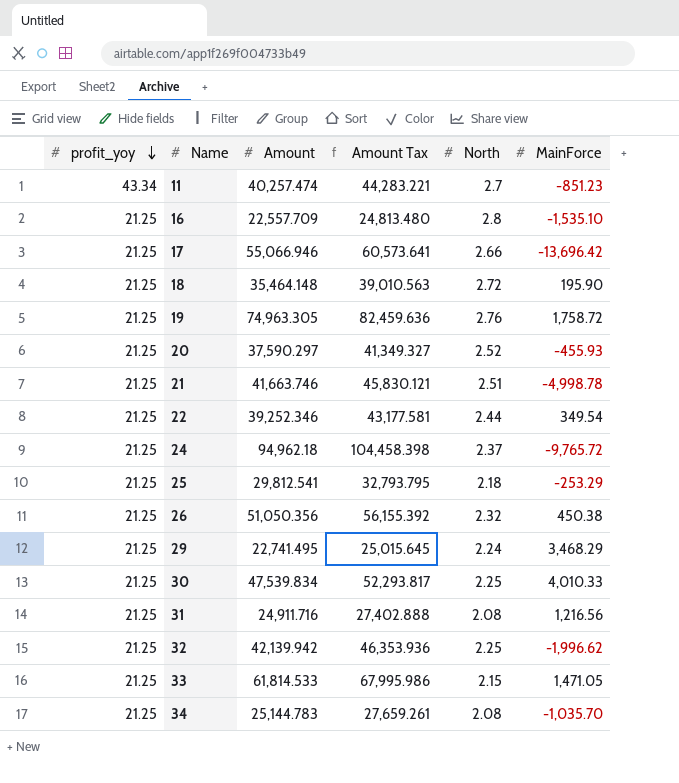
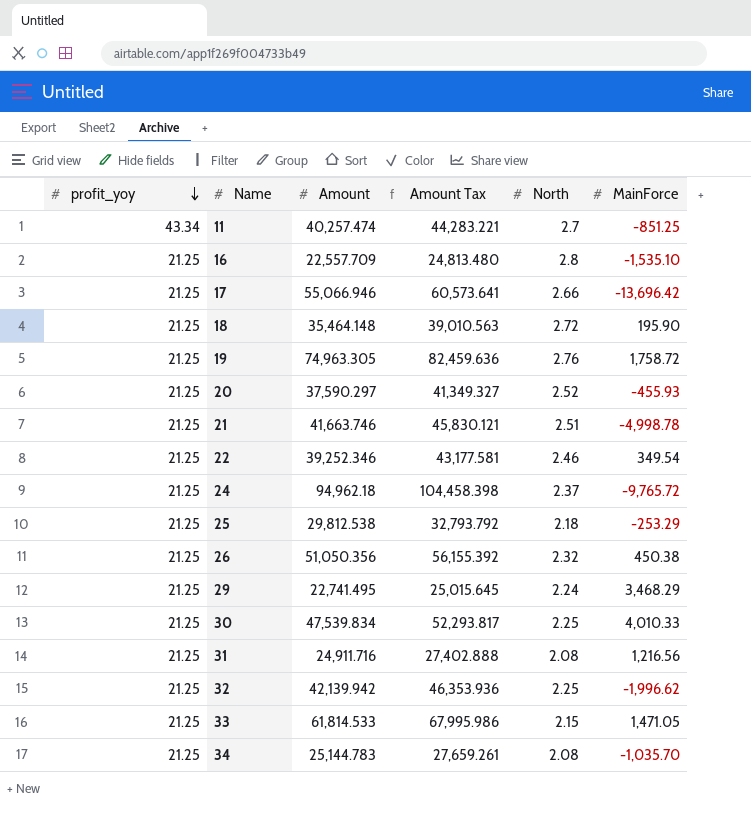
11 | MainForce: -851.23 -> -851.25
22 | North: 2.44 -> 2.46
25 | Amount: 29,812.541 -> 29,812.538
25 | Amount Tax: 32,793.795 -> 32,793.792

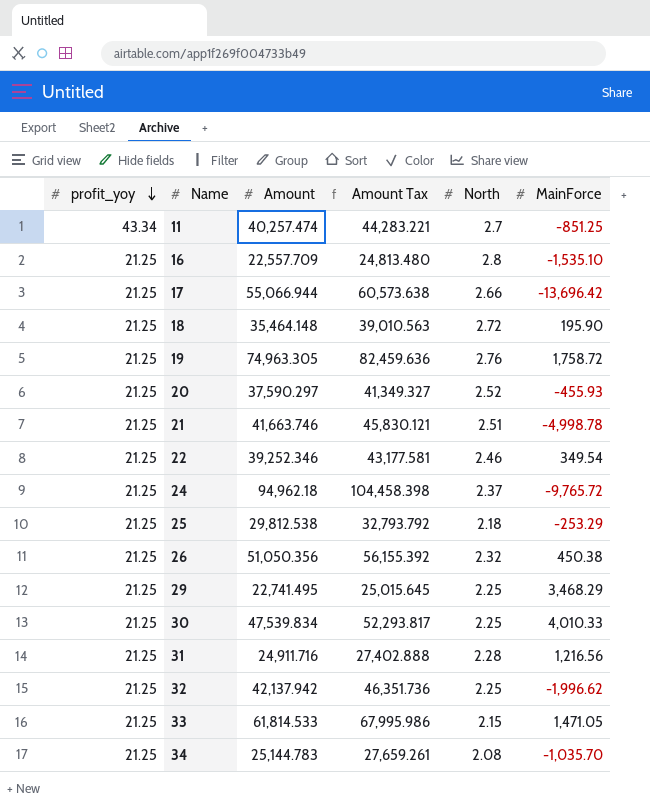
17 | Amount: 55,066.946 -> 55,066.944
17 | Amount Tax: 60,573.641 -> 60,573.638
29 | North: 2.24 -> 2.25
31 | North: 2.08 -> 2.28
32 | Amount: 42,139.942 -> 42,137.942
32 | Amount Tax: 46,353.936 -> 46,351.736

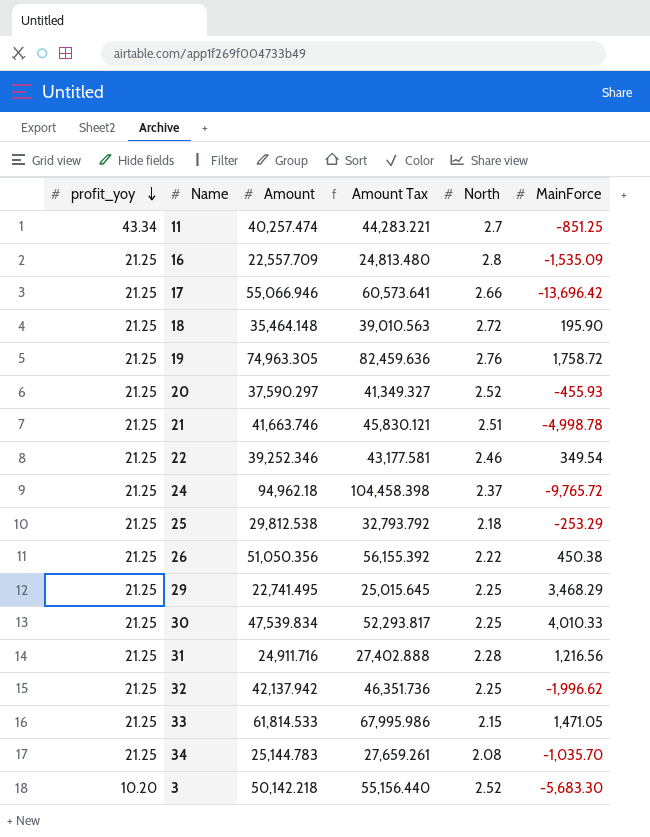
16 | MainForce: -1,535.10 -> -1,535.09
17 | Amount: 55,066.944 -> 55,066.946
17 | Amount Tax: 60,573.638 -> 60,573.641
26 | North: 2.32 -> 2.22
row 3: none -> 10.20 | 50,142.218 | 55,156.440 | 2.52 | -5,683.30

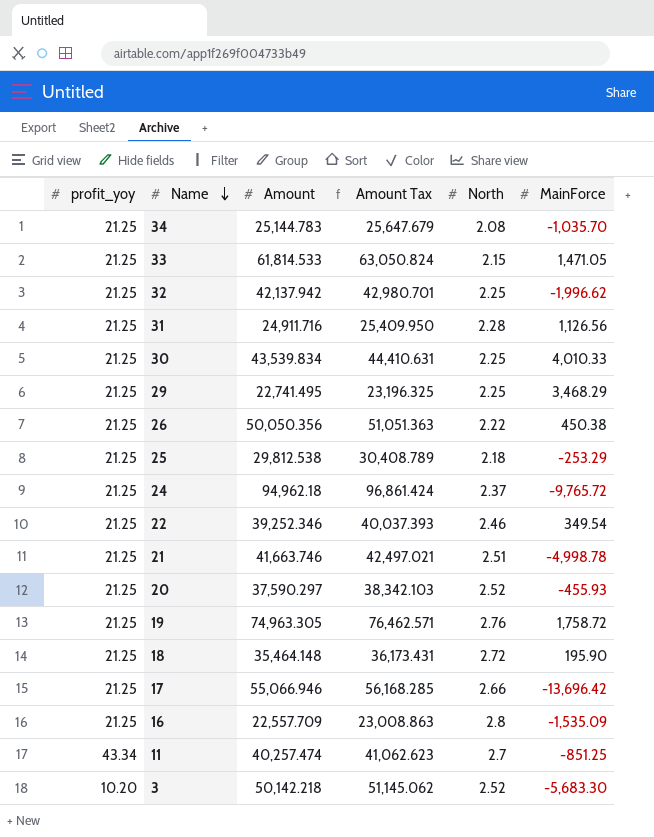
row order: profit_yoy descending -> Name descending
column Amount Tax | formula: [Amount] * 1.1 -> [Amount] * 1.02
31 | MainForce: 1,216.56 -> 1,126.56
30 | Amount: 47,539.834 -> 43,539.834
26 | Amount: 51,050.356 -> 50,050.356

